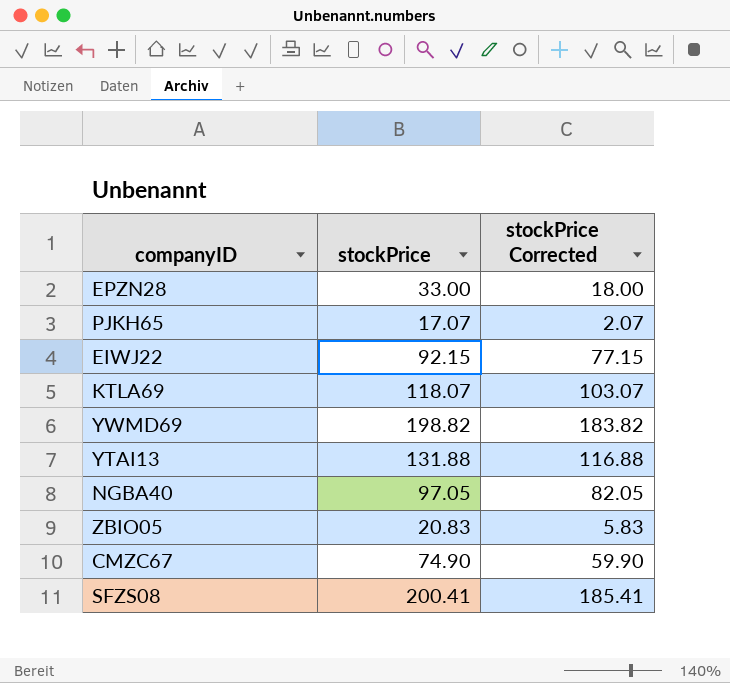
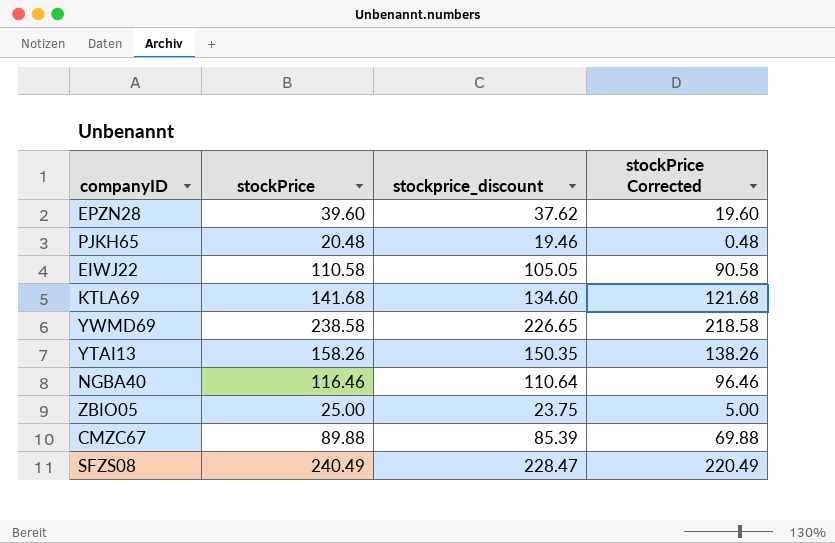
column stockprice_discount | formula: none -> [stockPrice] * 0.95
column stockPrice Corrected | formula: [stockPrice] - 15 -> [stockPrice] - 20
EPZN28 | stockPrice: 33.00 -> 39.60
PJKH65 | stockPrice: 17.07 -> 20.48
EIWJ22 | stockPrice: 92.15 -> 110.58
KTLA69 | stockPrice: 118.07 -> 141.68
YWMD69 | stockPrice: 198.82 -> 238.58
YTAI13 | stockPrice: 131.88 -> 158.26
NGBA40 | stockPrice: 97.05 -> 116.46
ZBIO05 | stockPrice: 20.83 -> 25.00
CMZC67 | stockPrice: 74.90 -> 89.88
SFZS08 | stockPrice: 200.41 -> 240.49

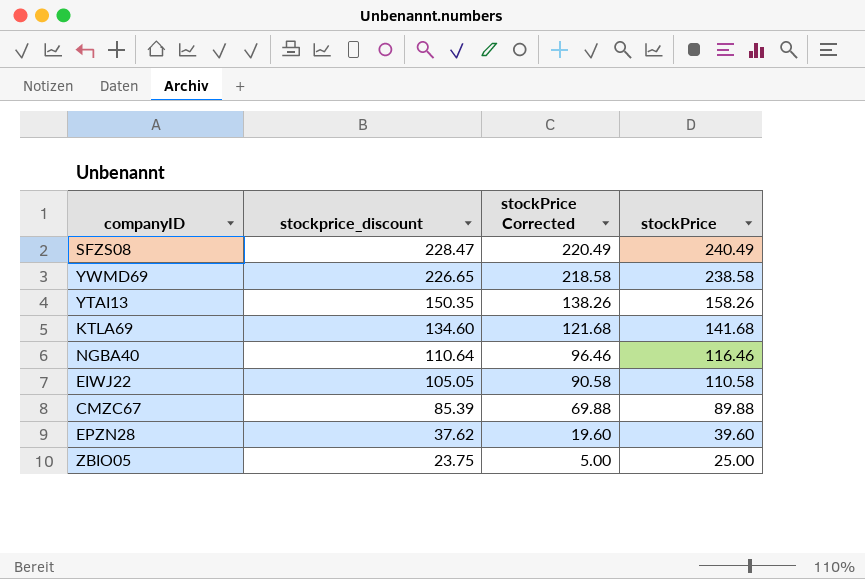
row order: none -> stockprice_discount descending
column stockPrice | position: 2 -> 4
row PJKH65: 20.48 | 19.46 | 0.48 -> none

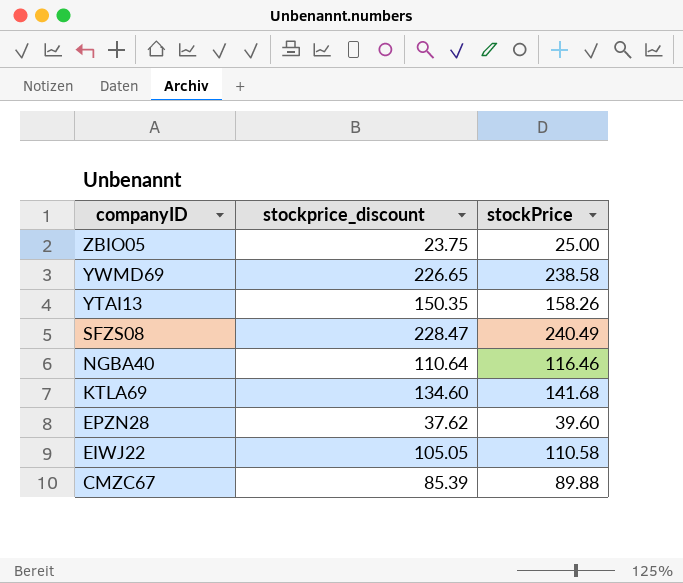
row order: stockprice_discount descending -> companyID descending
column stockPrice Corrected | formula: [stockPrice] - 20 -> none

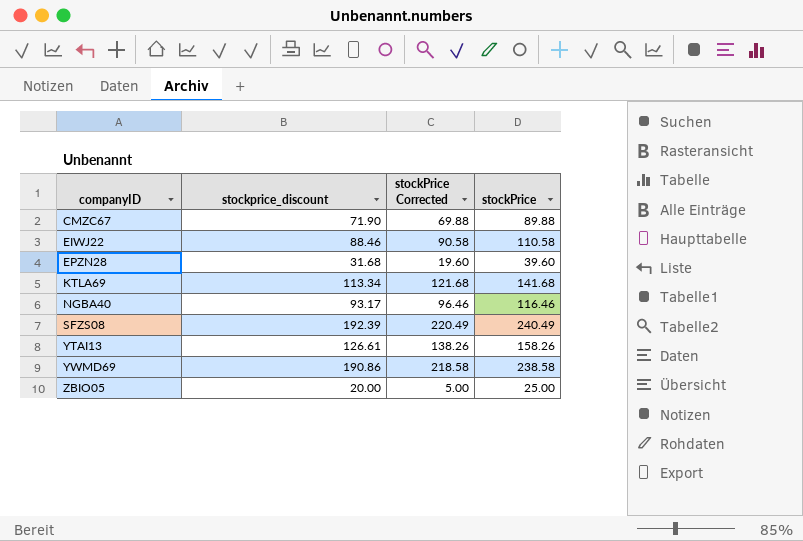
row order: companyID descending -> companyID ascending
column stockprice_discount | formula: [stockPrice] * 0.95 -> [stockPrice] * 0.8
column stockPrice Corrected | formula: none -> [stockPrice] - 20

